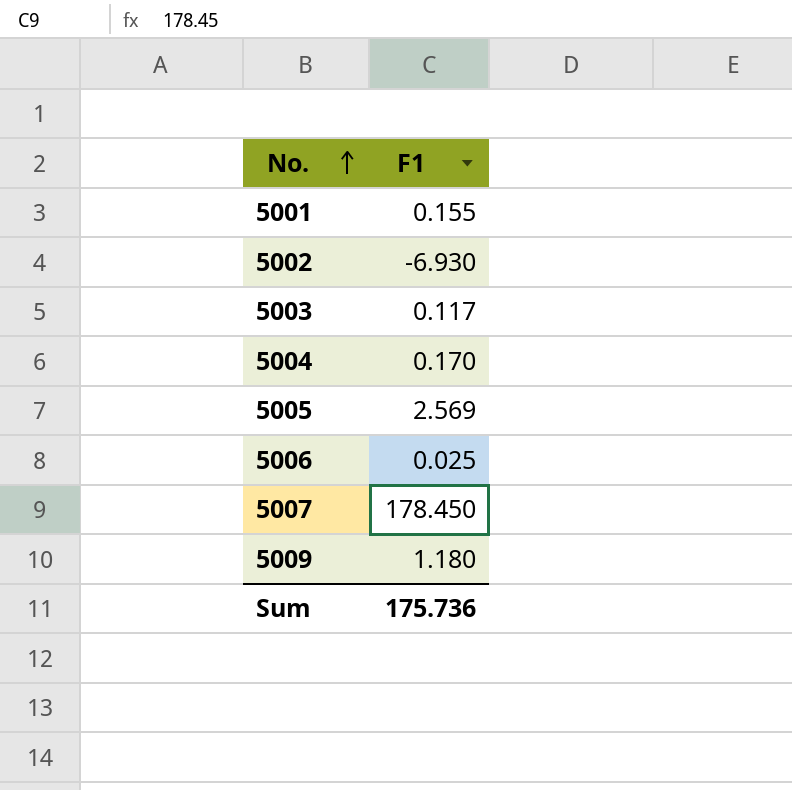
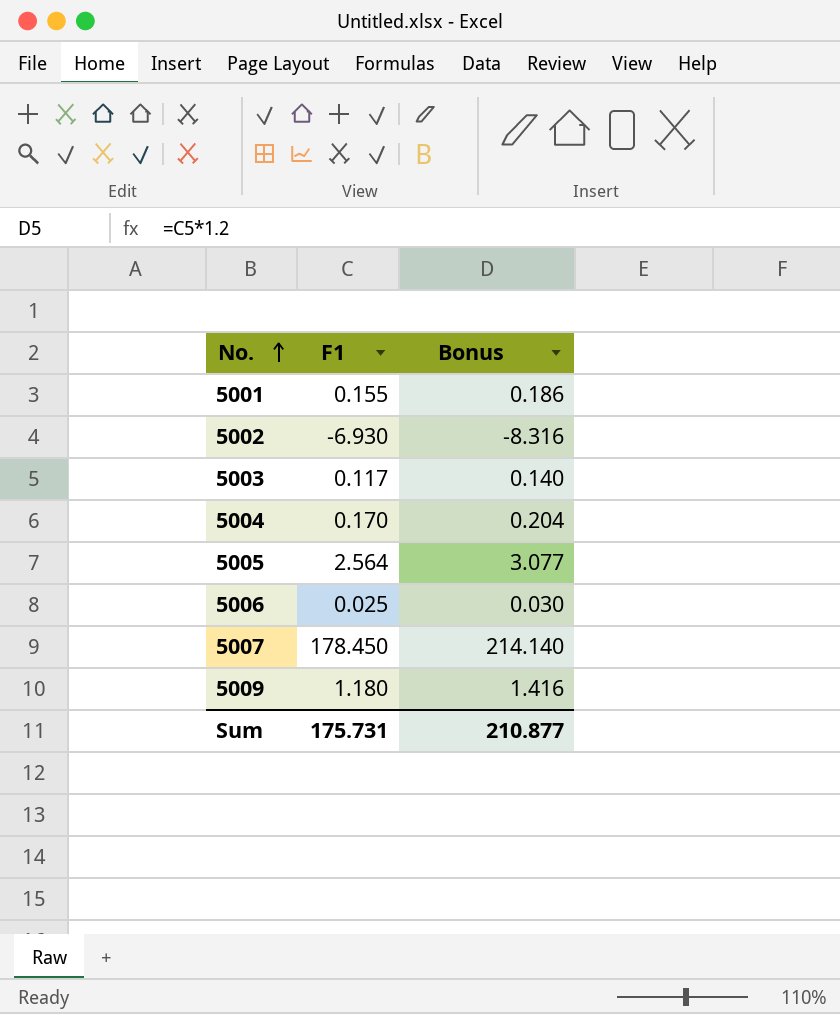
column Bonus | formula: none -> [F1] * 1.2
5005 | F1: 2.569 -> 2.564
Sum | F1: 175.736 -> 175.731

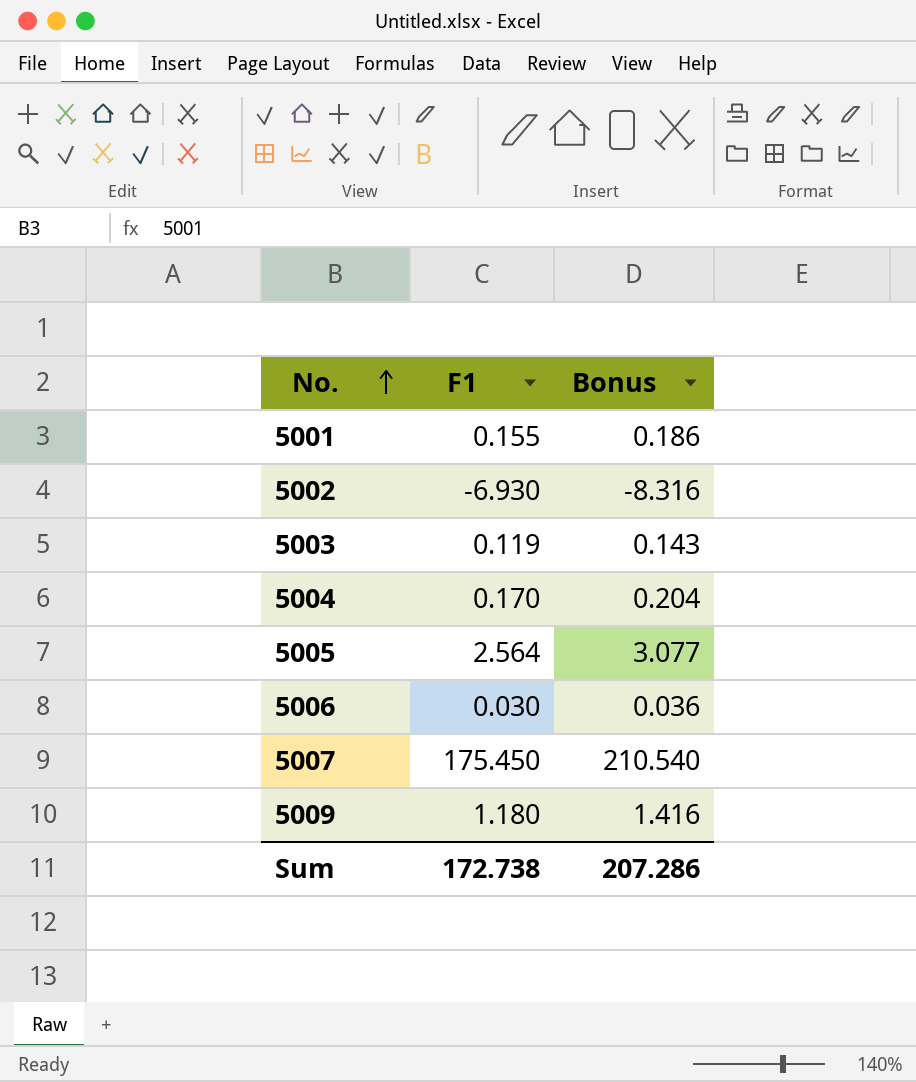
5003 | F1: 0.117 -> 0.119
5003 | Bonus: 0.140 -> 0.143
5006 | F1: 0.025 -> 0.030
5006 | Bonus: 0.030 -> 0.036
5007 | F1: 178.450 -> 175.450
5007 | Bonus: 214.140 -> 210.540
Sum | F1: 175.731 -> 172.738
Sum | Bonus: 210.877 -> 207.286

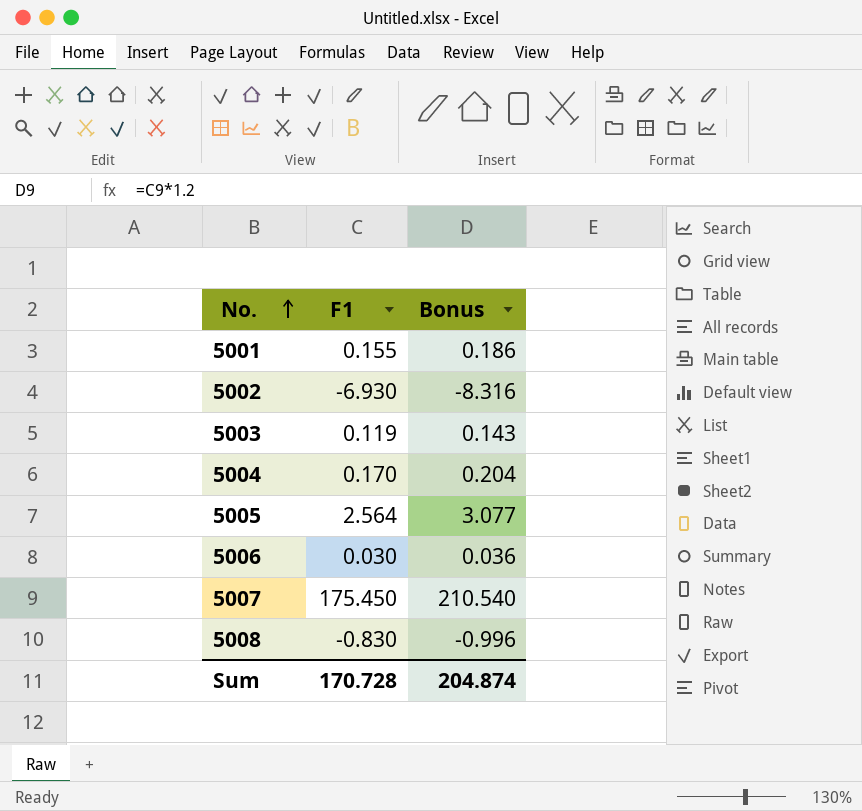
row 5009: 1.180 | 1.416 -> none
row 5008: none -> -0.830 | -0.996
Sum | F1: 172.738 -> 170.728
Sum | Bonus: 207.286 -> 204.874

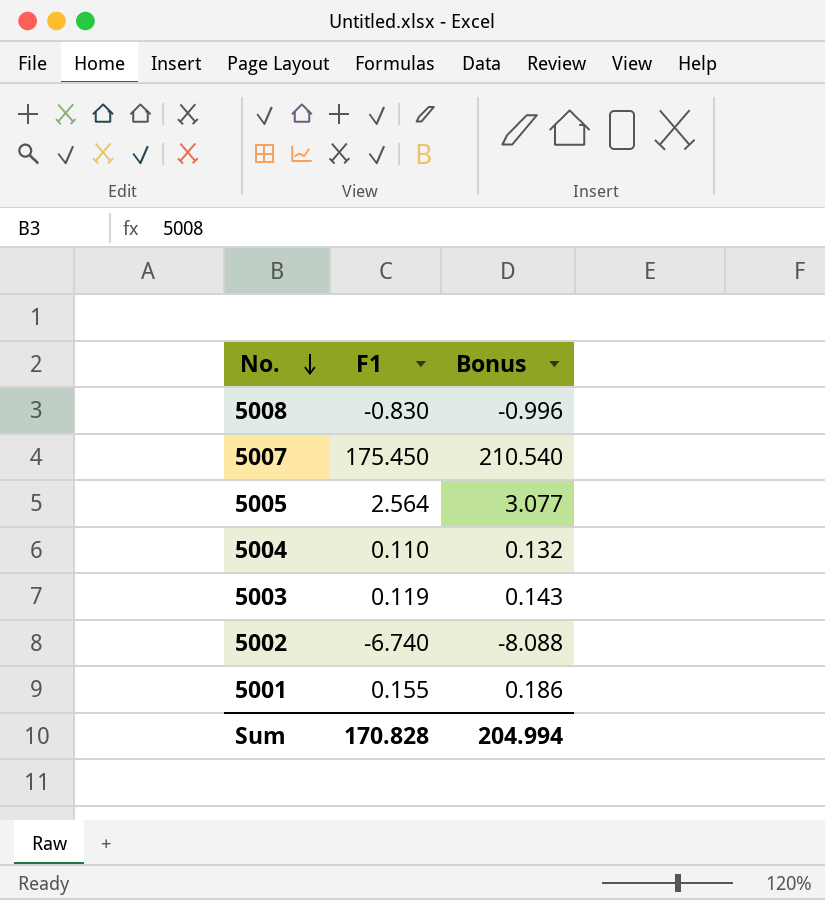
row order: No. ascending -> No. descending
row 5006: 0.030 | 0.036 -> none
5004 | F1: 0.170 -> 0.110
5004 | Bonus: 0.204 -> 0.132
5002 | F1: -6.930 -> -6.740
5002 | Bonus: -8.316 -> -8.088
Sum | F1: 170.728 -> 170.828
Sum | Bonus: 204.874 -> 204.994

